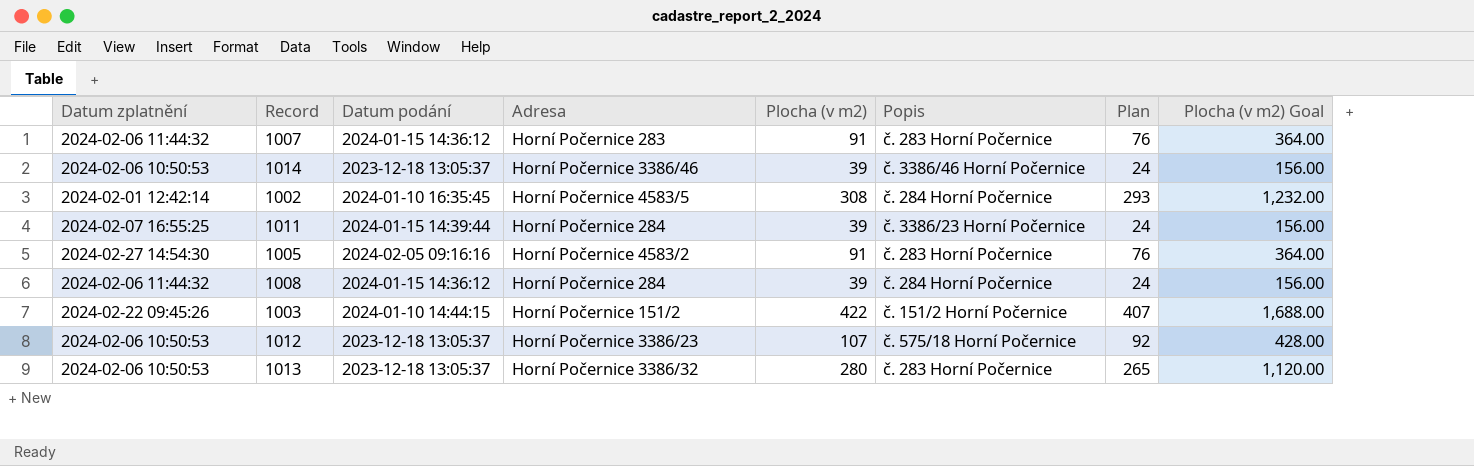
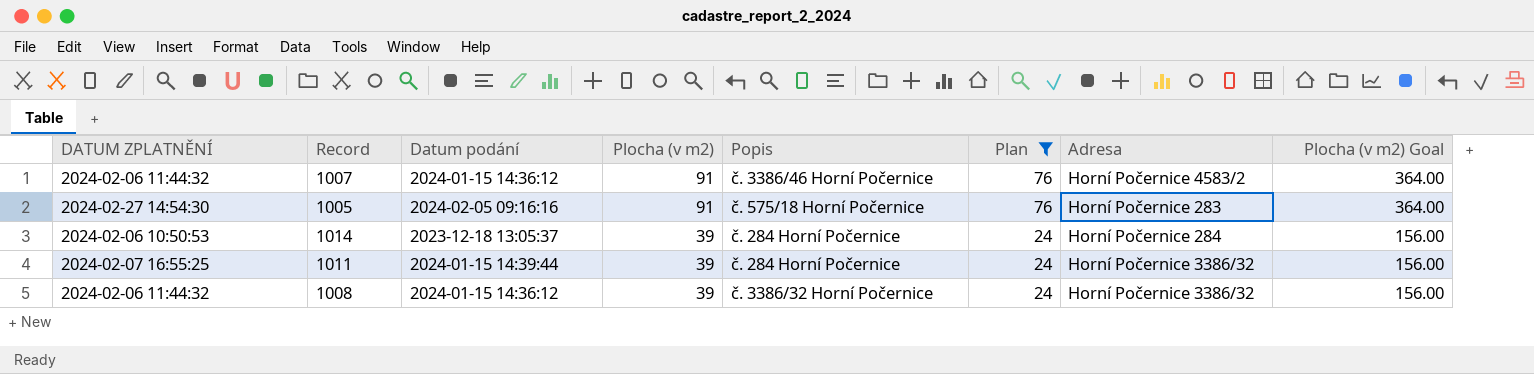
filter: none -> Plan <= 76
row order: none -> Plocha (v m2) descending
column name: Datum zplatnění -> DATUM ZPLATNĚNÍ
column Adresa | position: 4 -> 7
1007 | Popis: č. 283 Horní Počernice -> č. 3386/46 Horní Počernice
1007 | Adresa: Horní Počernice 283 -> Horní Počernice 4583/2
1005 | Popis: č. 283 Horní Počernice -> č. 575/18 Horní Počernice
1005 | Adresa: Horní Počernice 4583/2 -> Horní Počernice 283
1014 | Popis: č. 3386/46 Horní Počernice -> č. 284 Horní Počernice
1014 | Adresa: Horní Počernice 3386/46 -> Horní Počernice 284
1011 | Popis: č. 3386/23 Horní Počernice -> č. 284 Horní Počernice
1011 | Adresa: Horní Počernice 284 -> Horní Počernice 3386/32
1008 | Popis: č. 284 Horní Počernice -> č. 3386/32 Horní Počernice
1008 | Adresa: Horní Počernice 284 -> Horní Počernice 3386/32

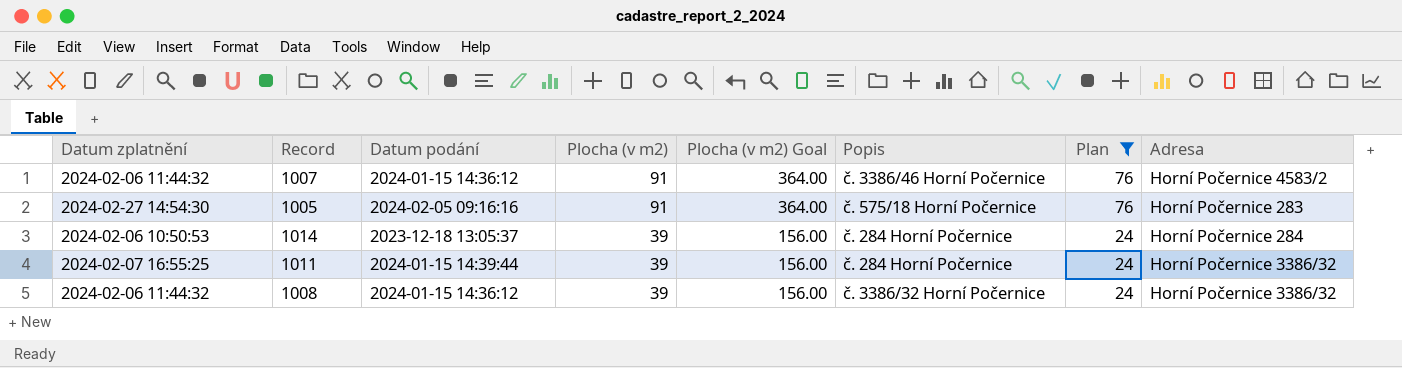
column name: DATUM ZPLATNĚNÍ -> Datum zplatnění
column Plocha (v m2) Goal | position: 8 -> 5

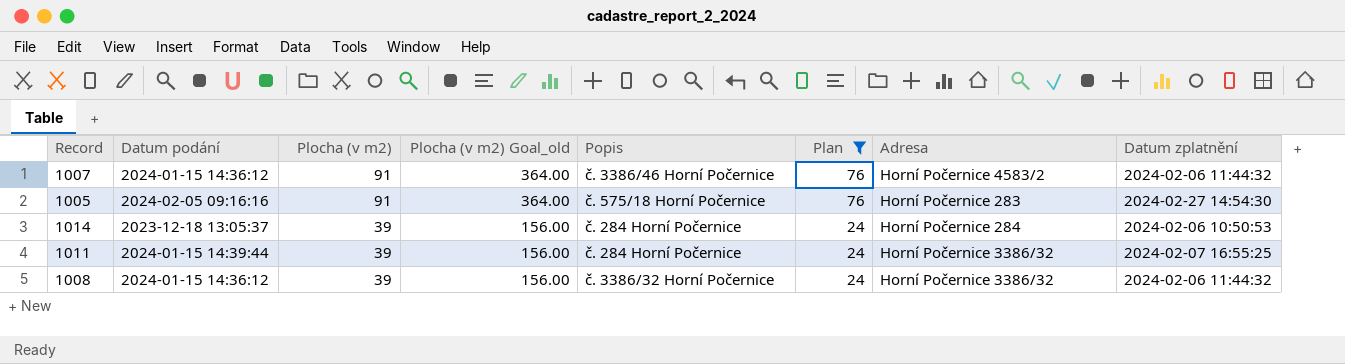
column name: Plocha (v m2) Goal -> Plocha (v m2) Goal_old
column Datum zplatnění | position: 1 -> 8

